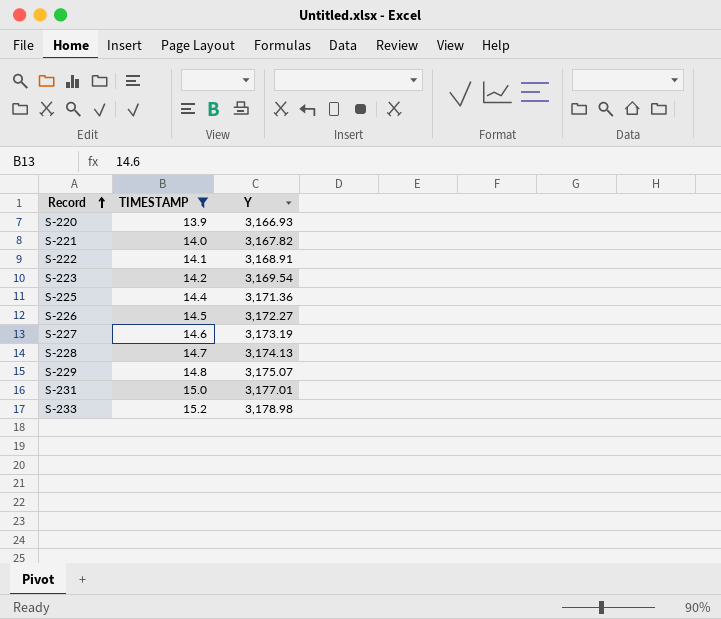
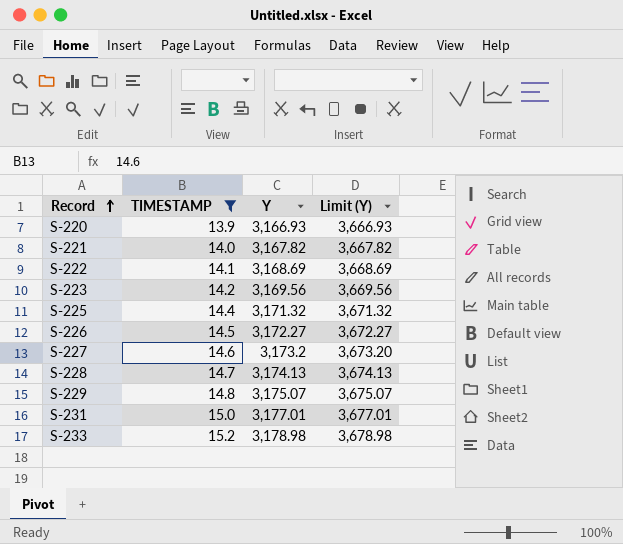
column Limit (Y) | formula: none -> [Y] + 500
S-222 | Y: 3,168.91 -> 3,168.69
S-223 | Y: 3,169.54 -> 3,169.56
S-225 | Y: 3,171.36 -> 3,171.32
S-227 | Y: 3,173.19 -> 3,173.2

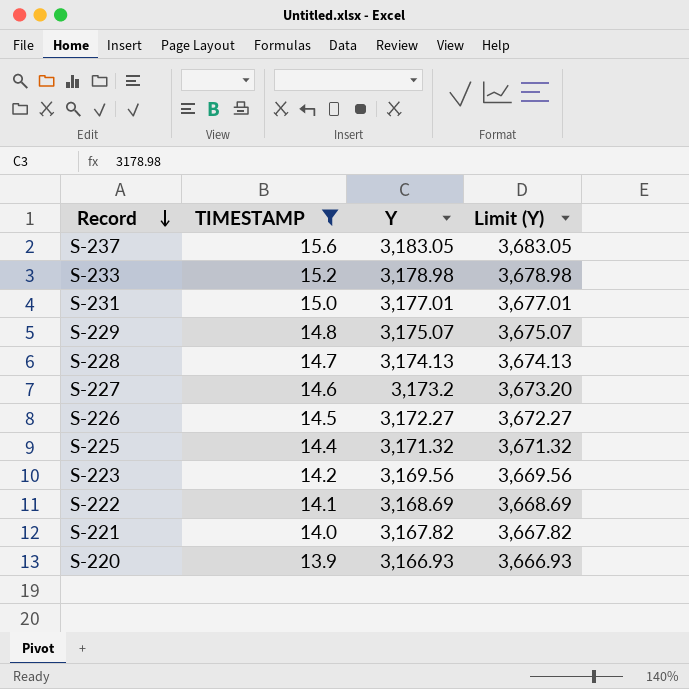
row order: Record ascending -> Record descending
row S-237: none -> 15.6 | 3,183.05 | 3,683.05

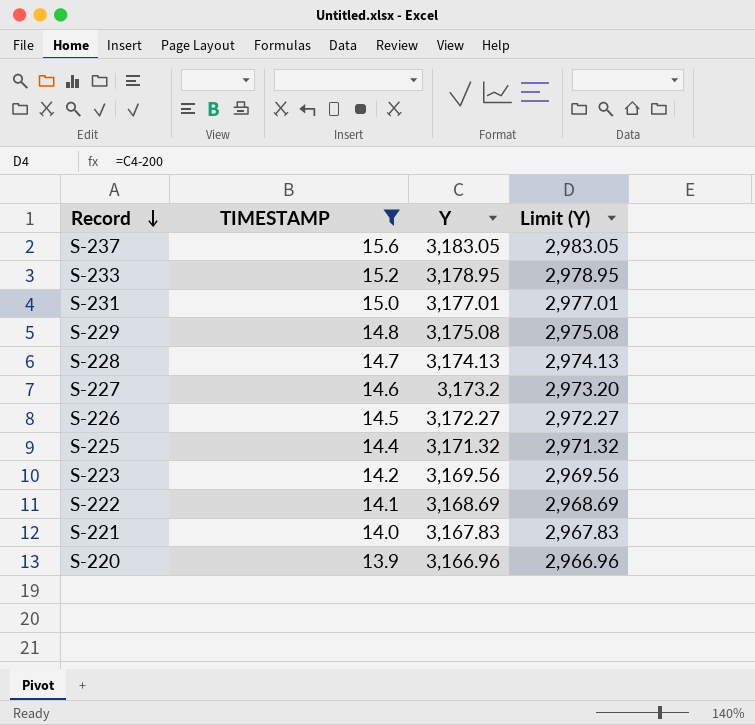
column Limit (Y) | formula: [Y] + 500 -> [Y] - 200
S-233 | Y: 3,178.98 -> 3,178.95
S-229 | Y: 3,175.07 -> 3,175.08
S-221 | Y: 3,167.82 -> 3,167.83
S-220 | Y: 3,166.93 -> 3,166.96

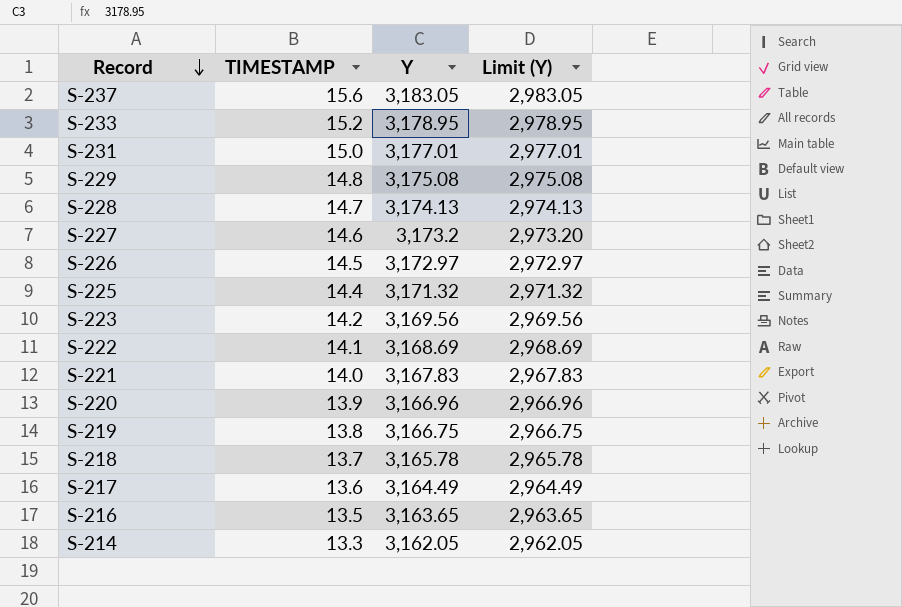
filter: TIMESTAMP >= 13.9 -> none
S-226 | Y: 3,172.27 -> 3,172.97
S-226 | Limit (Y): 2,972.27 -> 2,972.97

